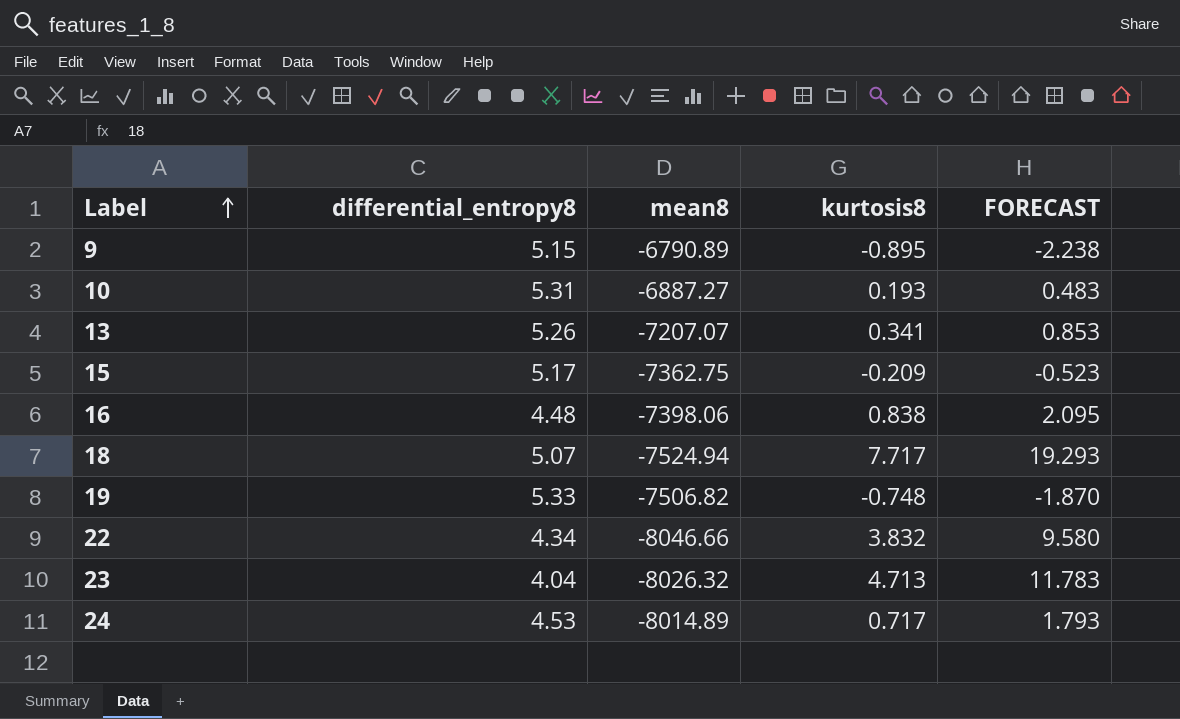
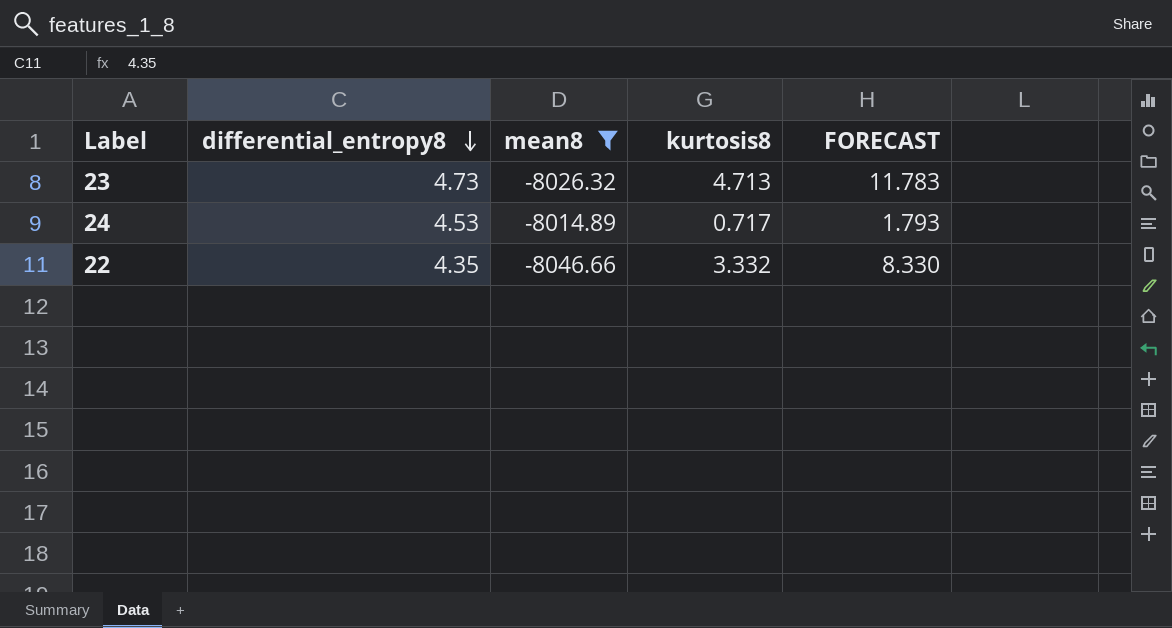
filter: none -> mean8 <= -8014.89
row order: Label ascending -> differential_entropy8 descending
23 | differential_entropy8: 4.04 -> 4.73
22 | differential_entropy8: 4.34 -> 4.35
22 | kurtosis8: 3.832 -> 3.332
22 | FORECAST: 9.580 -> 8.330

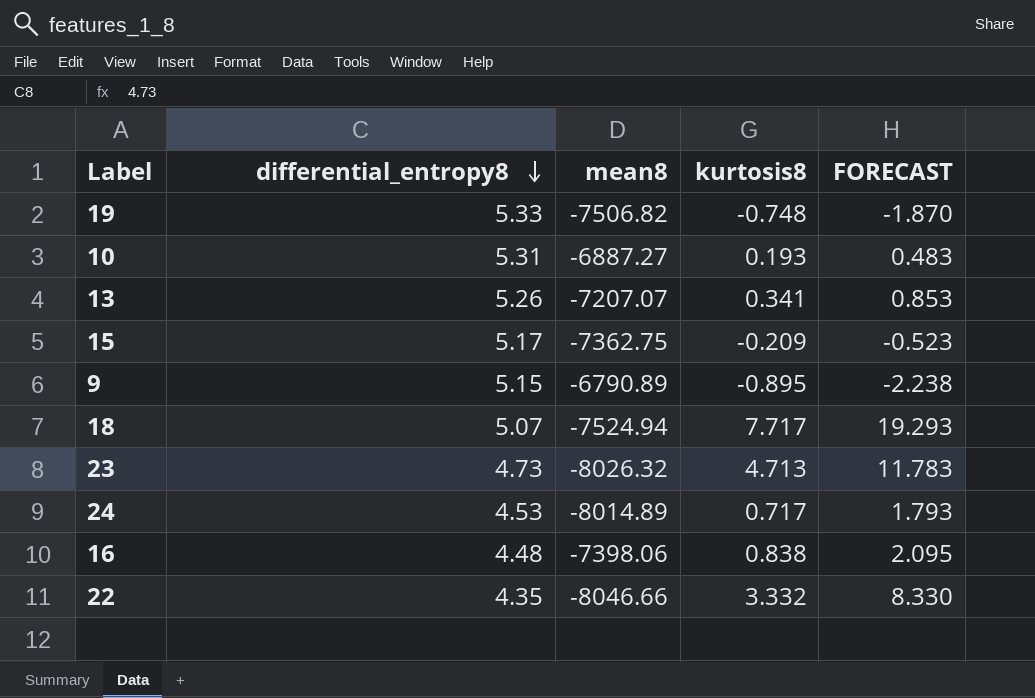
filter: mean8 <= -8014.89 -> none

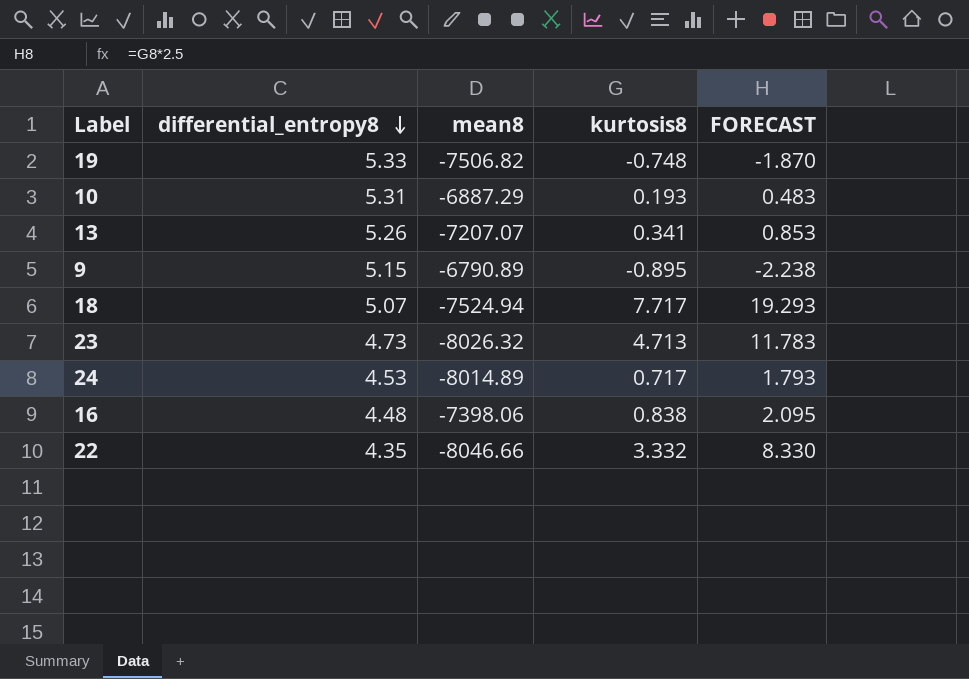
row 15: 5.17 | -7362.75 | -0.209 | -0.523 -> none
10 | mean8: -6887.27 -> -6887.29

